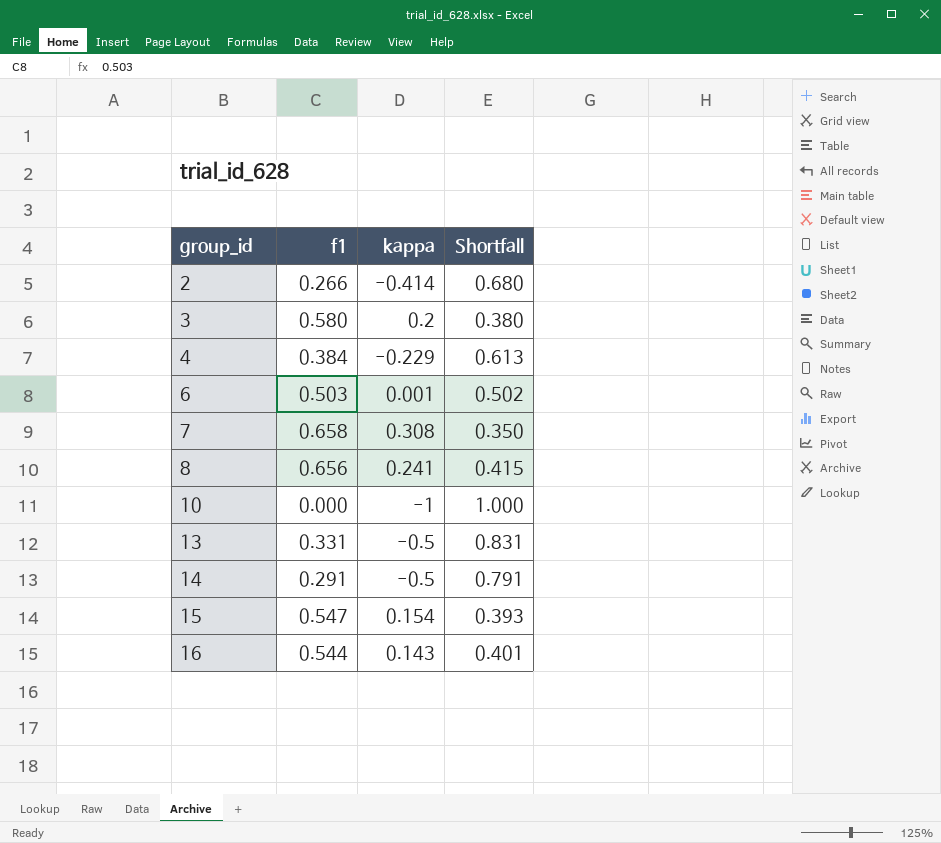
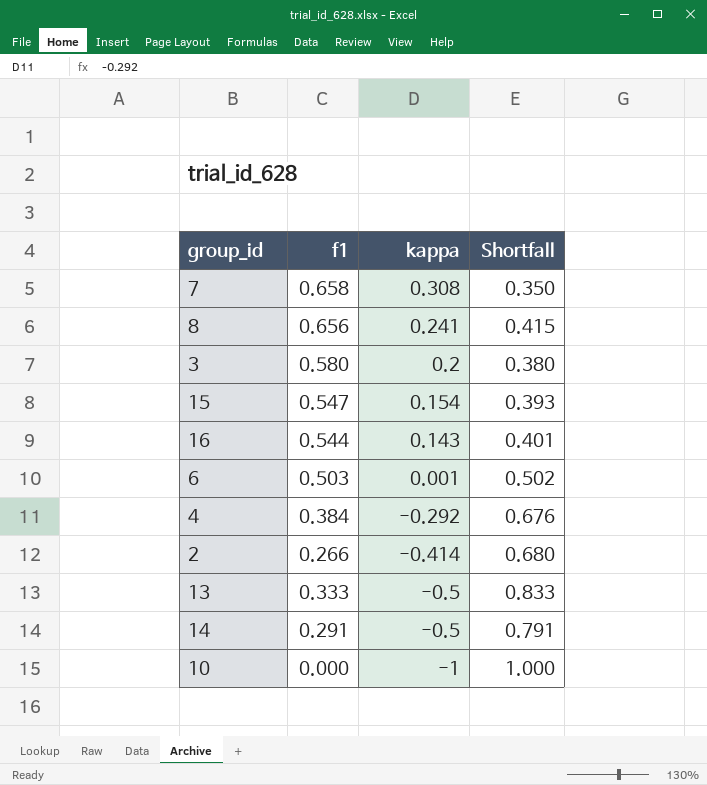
row order: group_id ascending -> kappa descending
4 | kappa: -0.229 -> -0.292
4 | Shortfall: 0.613 -> 0.676
13 | f1: 0.331 -> 0.333
13 | Shortfall: 0.831 -> 0.833

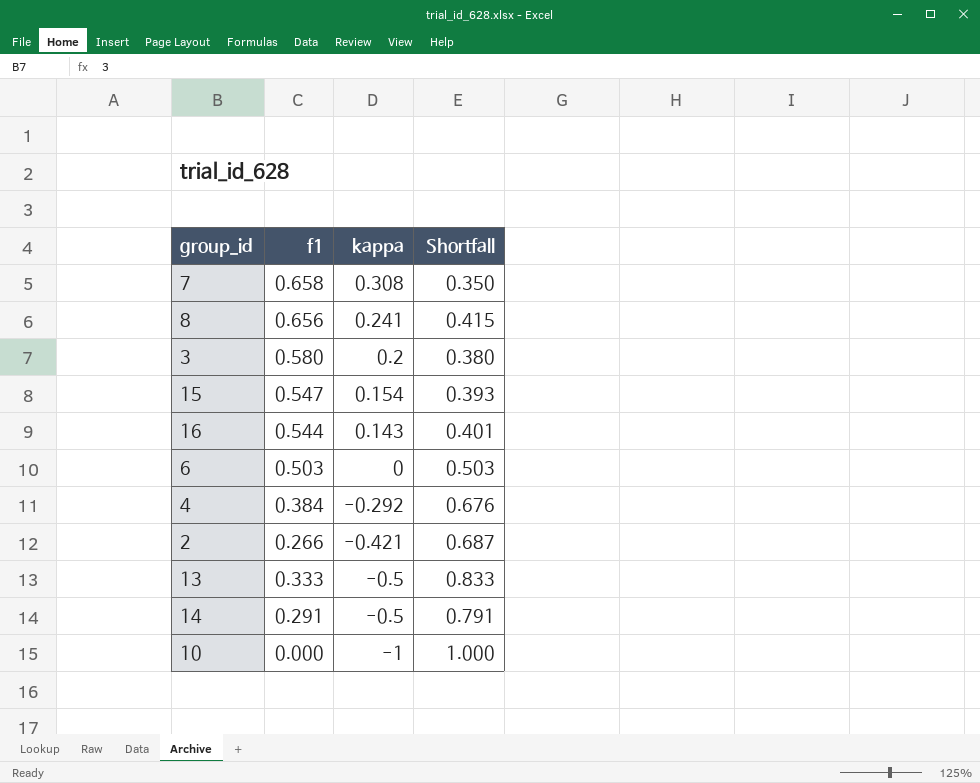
6 | kappa: 0.001 -> 0
6 | Shortfall: 0.502 -> 0.503
2 | kappa: -0.414 -> -0.421
2 | Shortfall: 0.680 -> 0.687

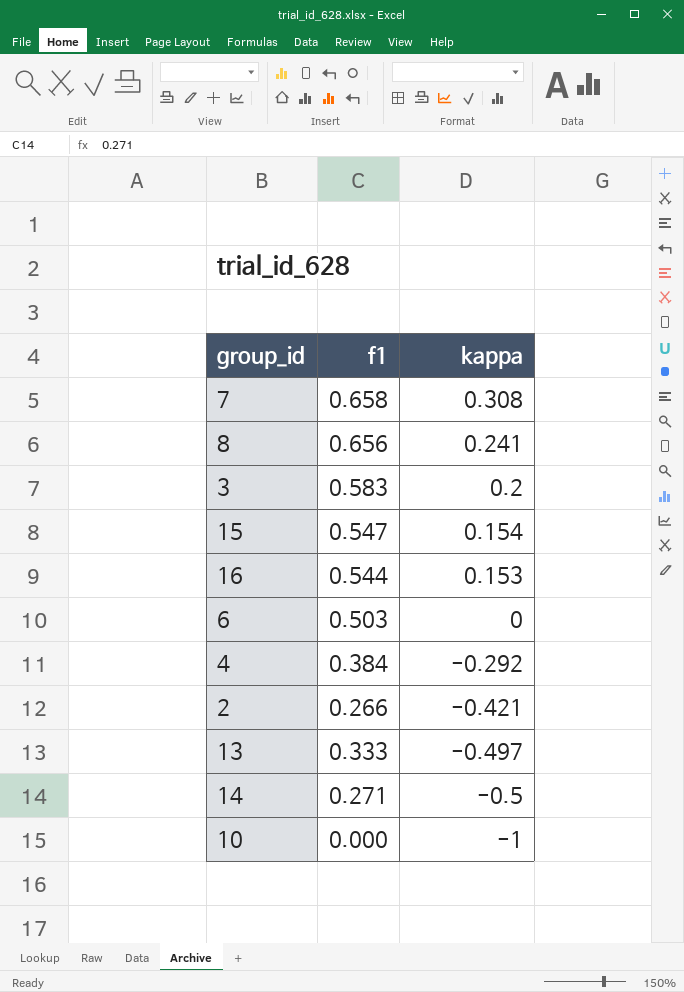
column Shortfall | formula: [f1] - [kappa] -> none
3 | f1: 0.580 -> 0.583
16 | kappa: 0.143 -> 0.153
13 | kappa: -0.5 -> -0.497
14 | f1: 0.291 -> 0.271

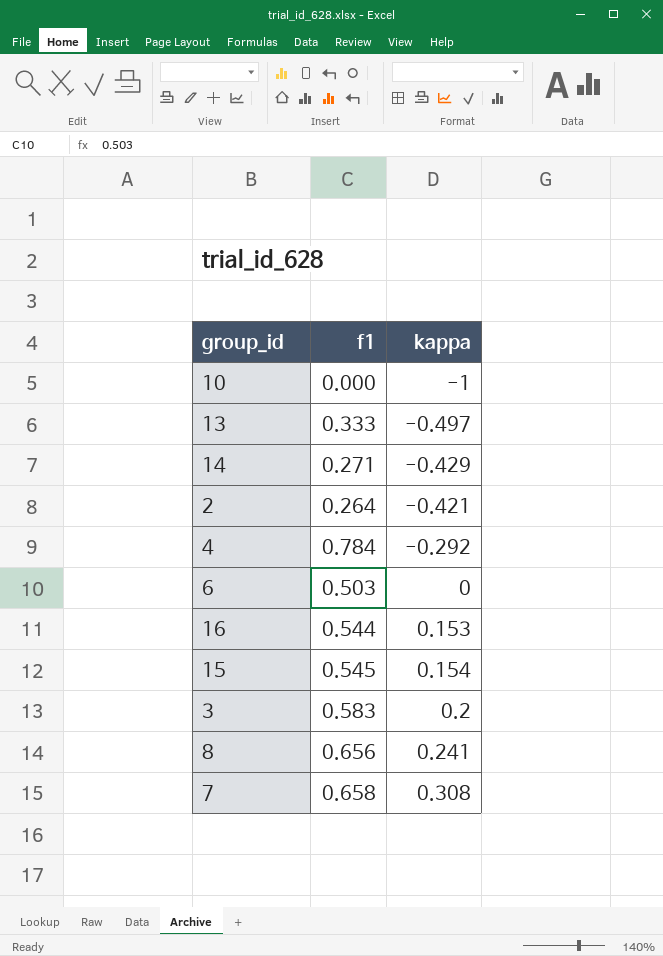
row order: kappa descending -> kappa ascending
14 | kappa: -0.5 -> -0.429
2 | f1: 0.266 -> 0.264
4 | f1: 0.384 -> 0.784
15 | f1: 0.547 -> 0.545

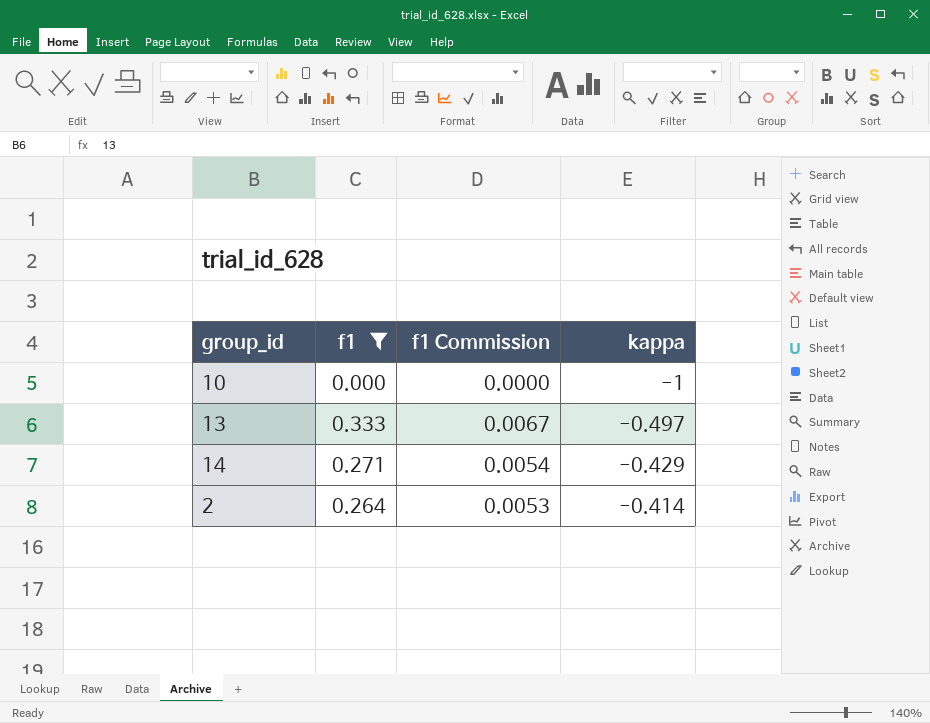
filter: none -> f1 <= 0.333
column f1 Commission | formula: none -> [f1] * 0.02
2 | kappa: -0.421 -> -0.414

